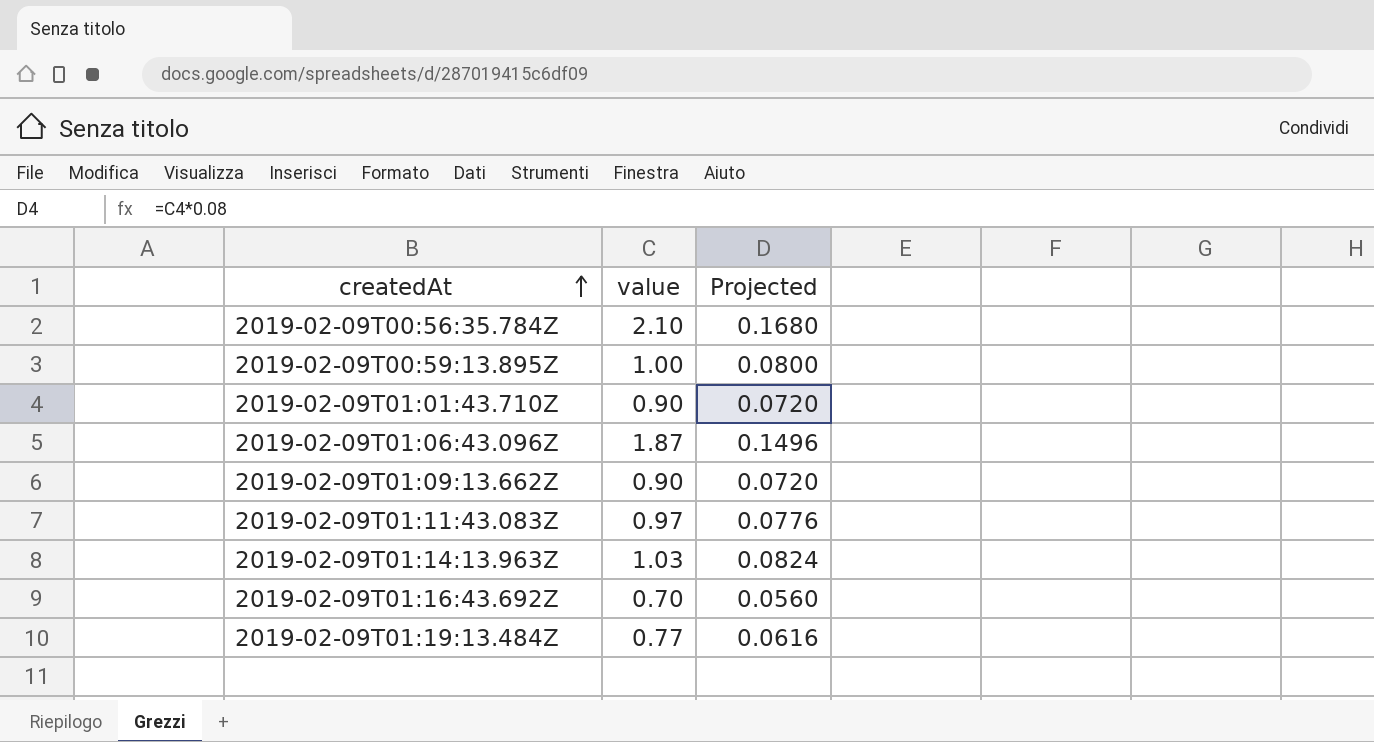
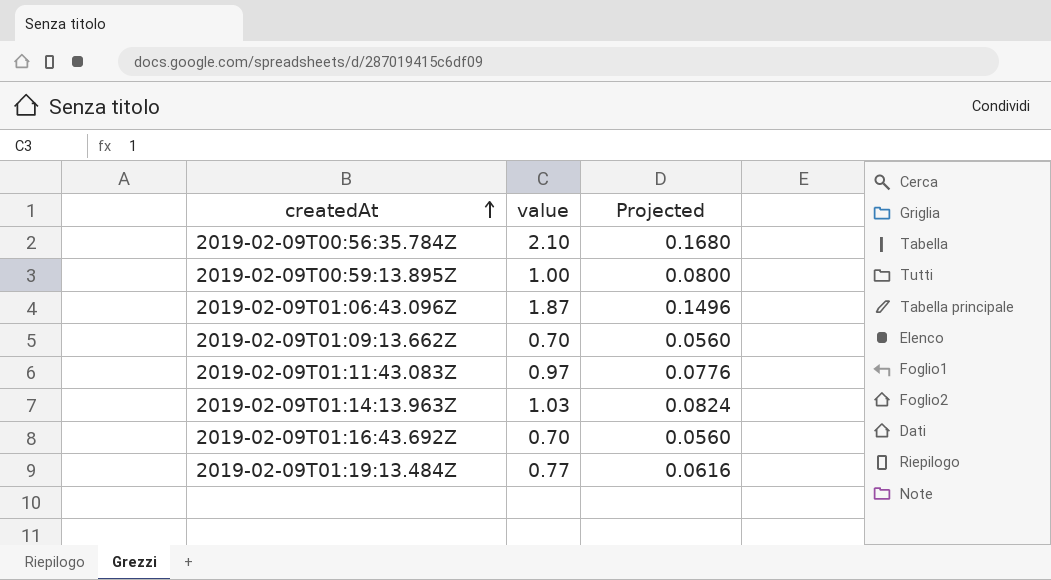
row 2019-02-09T01:01:43.710Z: 0.90 | 0.0720 -> none
2019-02-09T01:09:13.662Z | value: 0.90 -> 0.70
2019-02-09T01:09:13.662Z | Projected: 0.0720 -> 0.0560

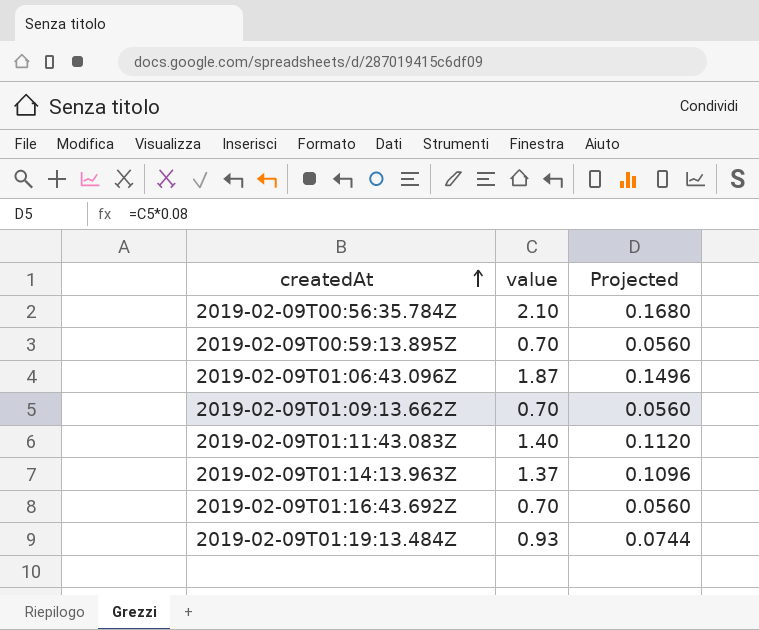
2019-02-09T00:59:13.895Z | value: 1.00 -> 0.70
2019-02-09T00:59:13.895Z | Projected: 0.0800 -> 0.0560
2019-02-09T01:11:43.083Z | value: 0.97 -> 1.40
2019-02-09T01:11:43.083Z | Projected: 0.0776 -> 0.1120
2019-02-09T01:14:13.963Z | value: 1.03 -> 1.37
2019-02-09T01:14:13.963Z | Projected: 0.0824 -> 0.1096
2019-02-09T01:19:13.484Z | value: 0.77 -> 0.93
2019-02-09T01:19:13.484Z | Projected: 0.0616 -> 0.0744

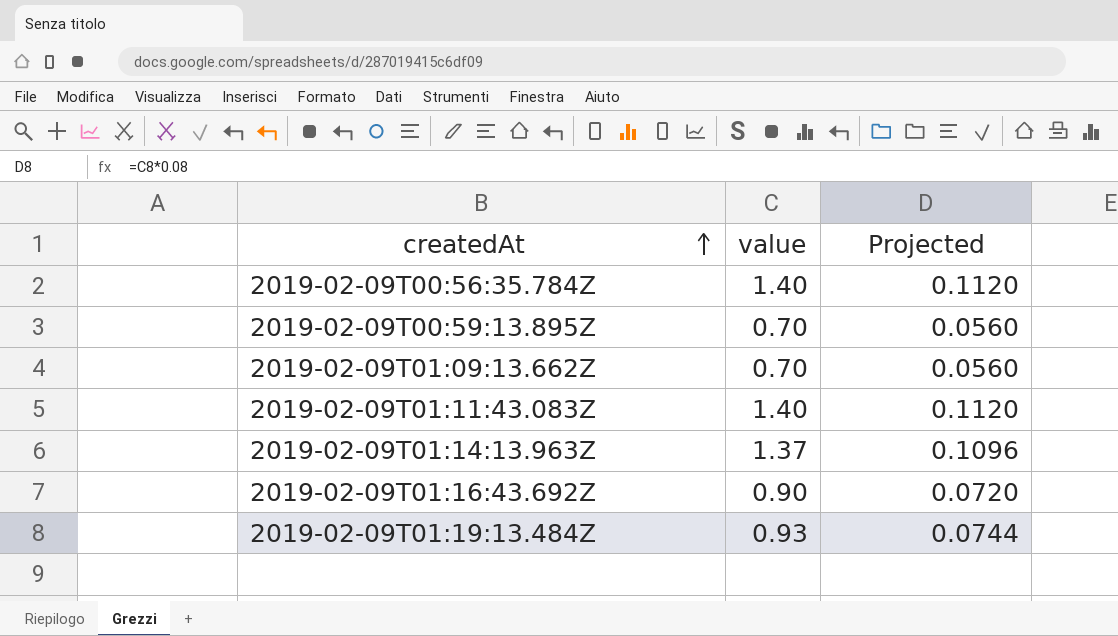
row 2019-02-09T01:06:43.096Z: 1.87 | 0.1496 -> none
2019-02-09T00:56:35.784Z | value: 2.10 -> 1.40
2019-02-09T00:56:35.784Z | Projected: 0.1680 -> 0.1120
2019-02-09T01:16:43.692Z | value: 0.70 -> 0.90
2019-02-09T01:16:43.692Z | Projected: 0.0560 -> 0.0720

